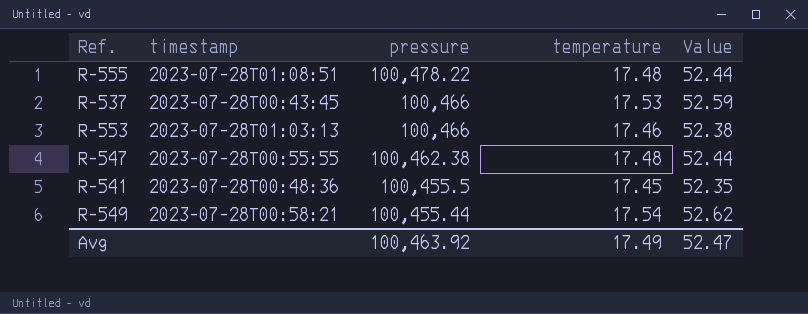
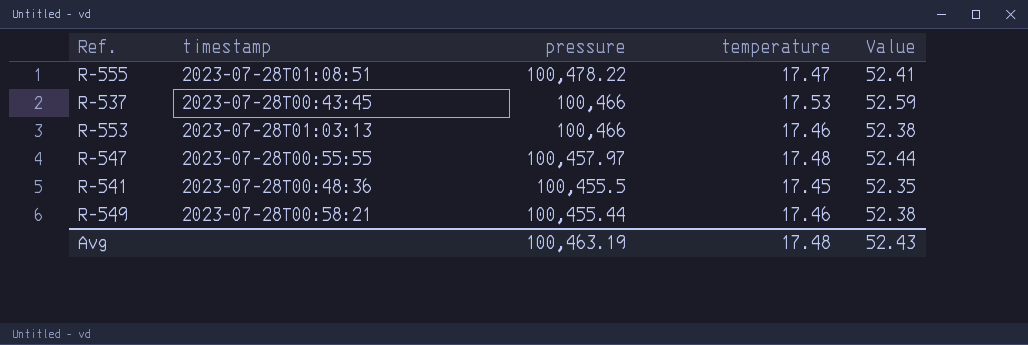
R-555 | temperature: 17.48 -> 17.47
R-555 | Value: 52.44 -> 52.41
R-547 | pressure: 100,462.38 -> 100,457.97
R-549 | temperature: 17.54 -> 17.46
R-549 | Value: 52.62 -> 52.38
Avg | pressure: 100,463.92 -> 100,463.19
Avg | temperature: 17.49 -> 17.48
Avg | Value: 52.47 -> 52.43

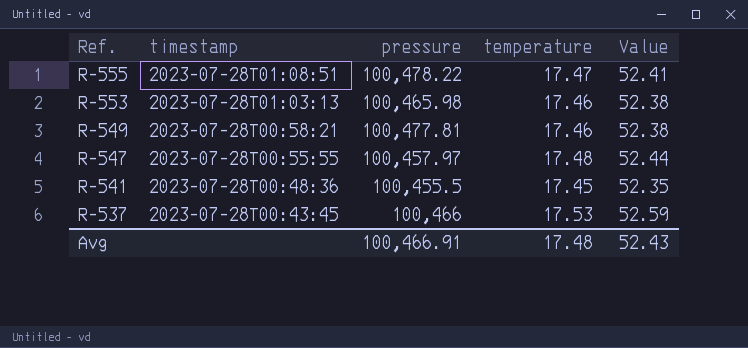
row order: pressure descending -> Ref. descending
R-553 | pressure: 100,466 -> 100,465.98
R-549 | pressure: 100,455.44 -> 100,477.81
Avg | pressure: 100,463.19 -> 100,466.91

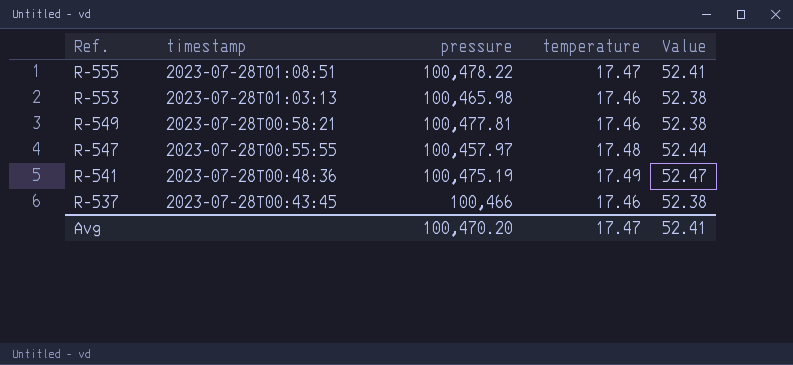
R-541 | pressure: 100,455.5 -> 100,475.19
R-541 | temperature: 17.45 -> 17.49
R-541 | Value: 52.35 -> 52.47
R-537 | temperature: 17.53 -> 17.46
R-537 | Value: 52.59 -> 52.38
Avg | pressure: 100,466.91 -> 100,470.20
Avg | temperature: 17.48 -> 17.47
Avg | Value: 52.43 -> 52.41

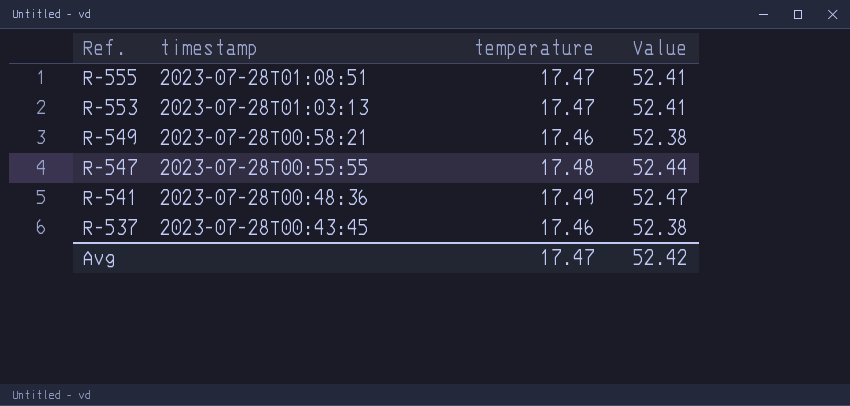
column pressure | position: 3 -> none
R-553 | temperature: 17.46 -> 17.47
R-553 | Value: 52.38 -> 52.41
Avg | Value: 52.41 -> 52.42

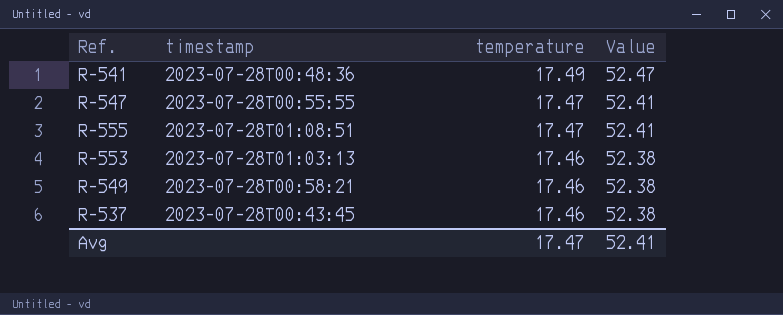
row order: Ref. descending -> temperature descending
R-547 | temperature: 17.48 -> 17.47
R-547 | Value: 52.44 -> 52.41
R-553 | temperature: 17.47 -> 17.46
R-553 | Value: 52.41 -> 52.38
Avg | Value: 52.42 -> 52.41

